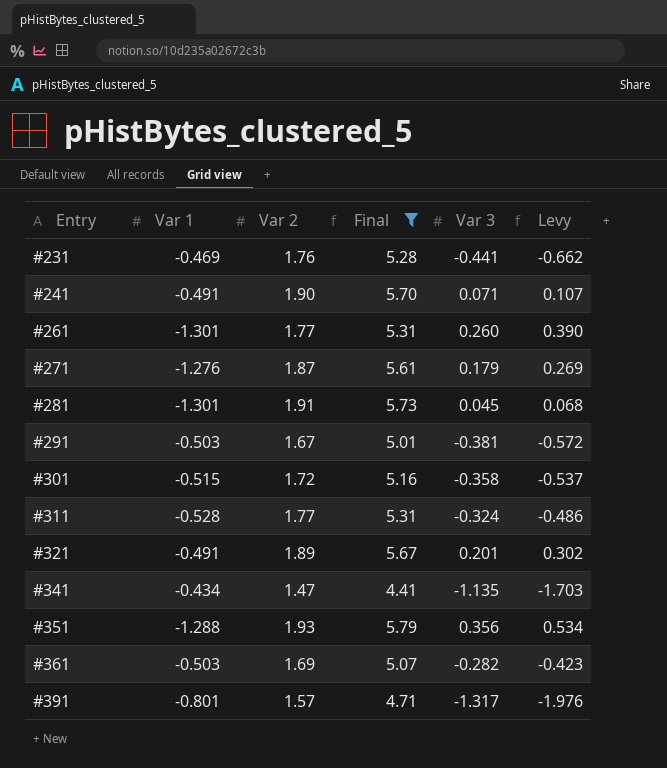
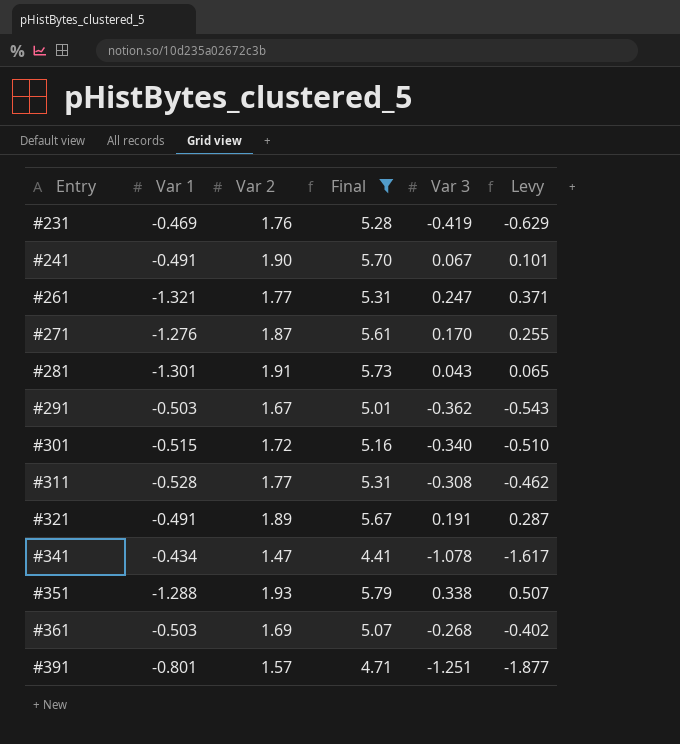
#231 | Var 3: -0.441 -> -0.419
#231 | Levy: -0.662 -> -0.629
#241 | Var 3: 0.071 -> 0.067
#241 | Levy: 0.107 -> 0.101
#261 | Var 1: -1.301 -> -1.321
#261 | Var 3: 0.260 -> 0.247
#261 | Levy: 0.390 -> 0.371
#271 | Var 3: 0.179 -> 0.170
#271 | Levy: 0.269 -> 0.255
#281 | Var 3: 0.045 -> 0.043
#281 | Levy: 0.068 -> 0.065
#291 | Var 3: -0.381 -> -0.362
#291 | Levy: -0.572 -> -0.543
#301 | Var 3: -0.358 -> -0.340
#301 | Levy: -0.537 -> -0.510
#311 | Var 3: -0.324 -> -0.308
#311 | Levy: -0.486 -> -0.462
#321 | Var 3: 0.201 -> 0.191
#321 | Levy: 0.302 -> 0.287
#341 | Var 3: -1.135 -> -1.078
#341 | Levy: -1.703 -> -1.617
#351 | Var 3: 0.356 -> 0.338
#351 | Levy: 0.534 -> 0.507
#361 | Var 3: -0.282 -> -0.268
#361 | Levy: -0.423 -> -0.402
#391 | Var 3: -1.317 -> -1.251
#391 | Levy: -1.976 -> -1.877

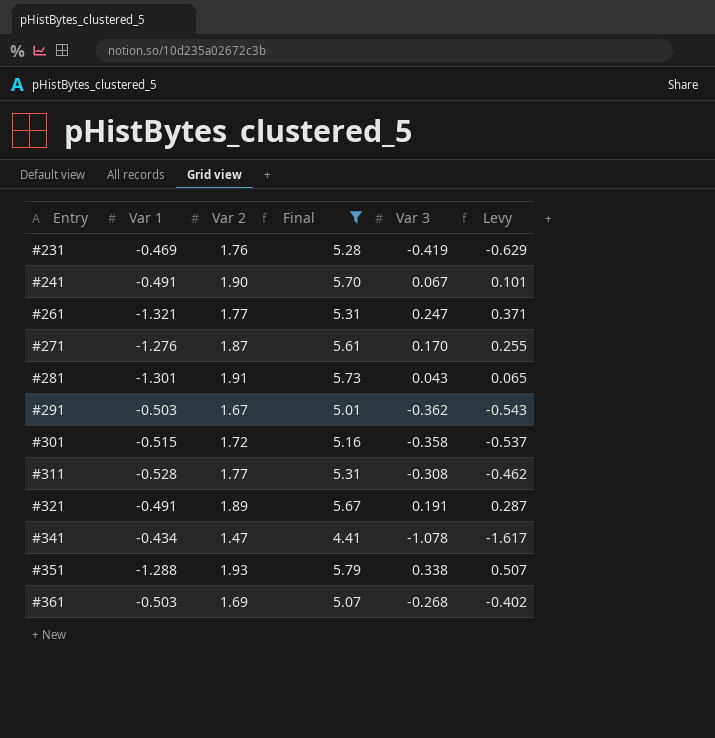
row #391: -0.801 | 1.57 | 4.71 | -1.251 | -1.877 -> none
#301 | Var 3: -0.340 -> -0.358
#301 | Levy: -0.510 -> -0.537

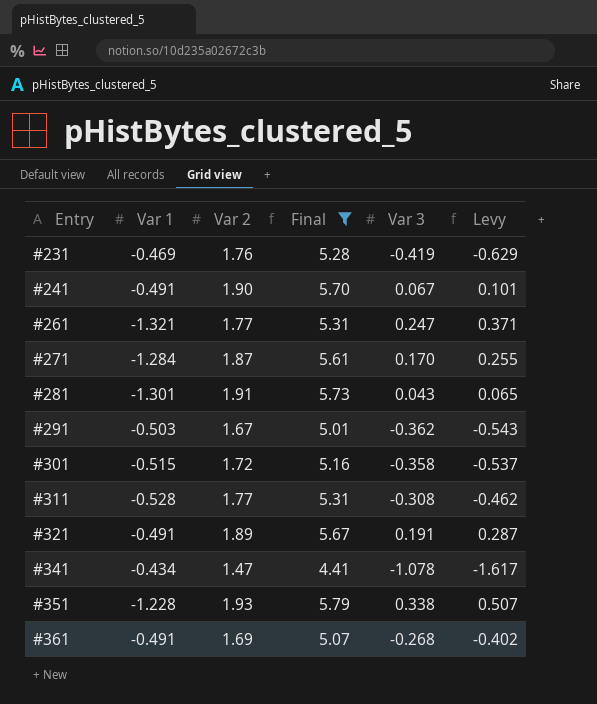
#271 | Var 1: -1.276 -> -1.284
#351 | Var 1: -1.288 -> -1.228
#361 | Var 1: -0.503 -> -0.491

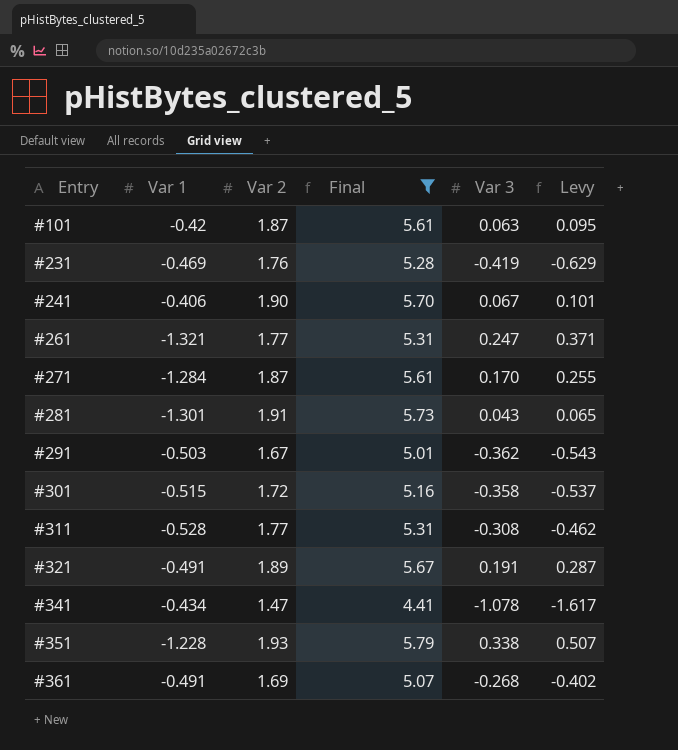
row #101: none -> -0.42 | 1.87 | 5.61 | 0.063 | 0.095
#241 | Var 1: -0.491 -> -0.406

